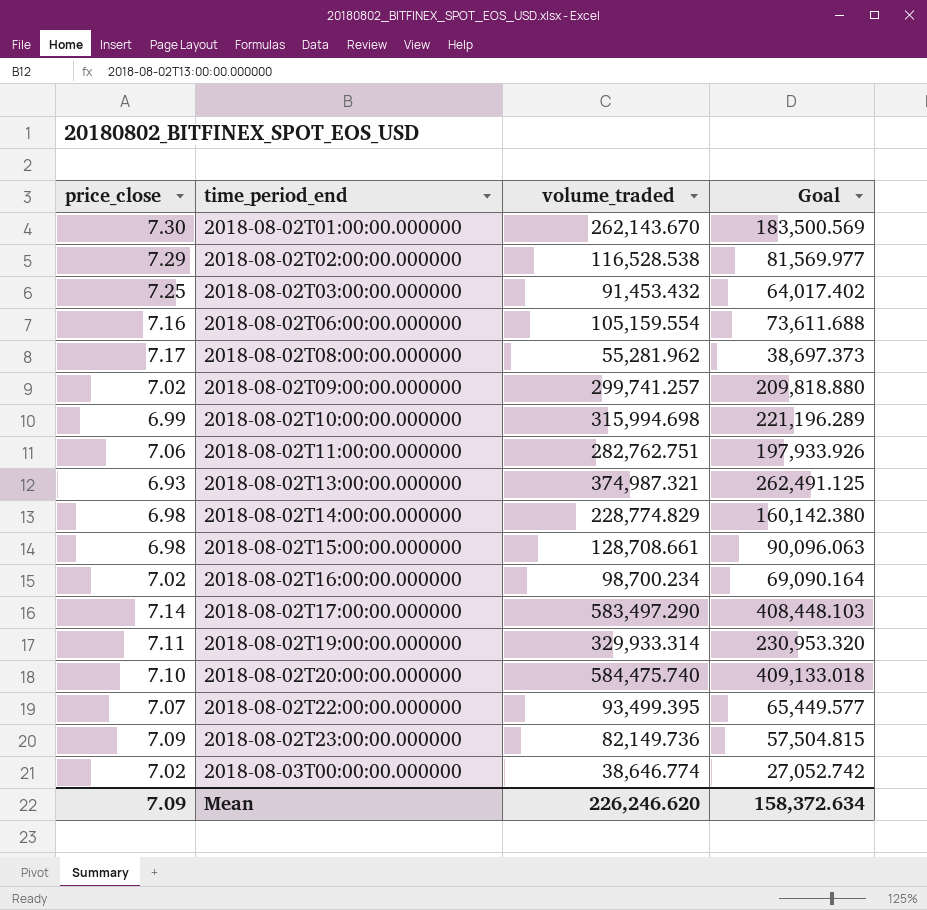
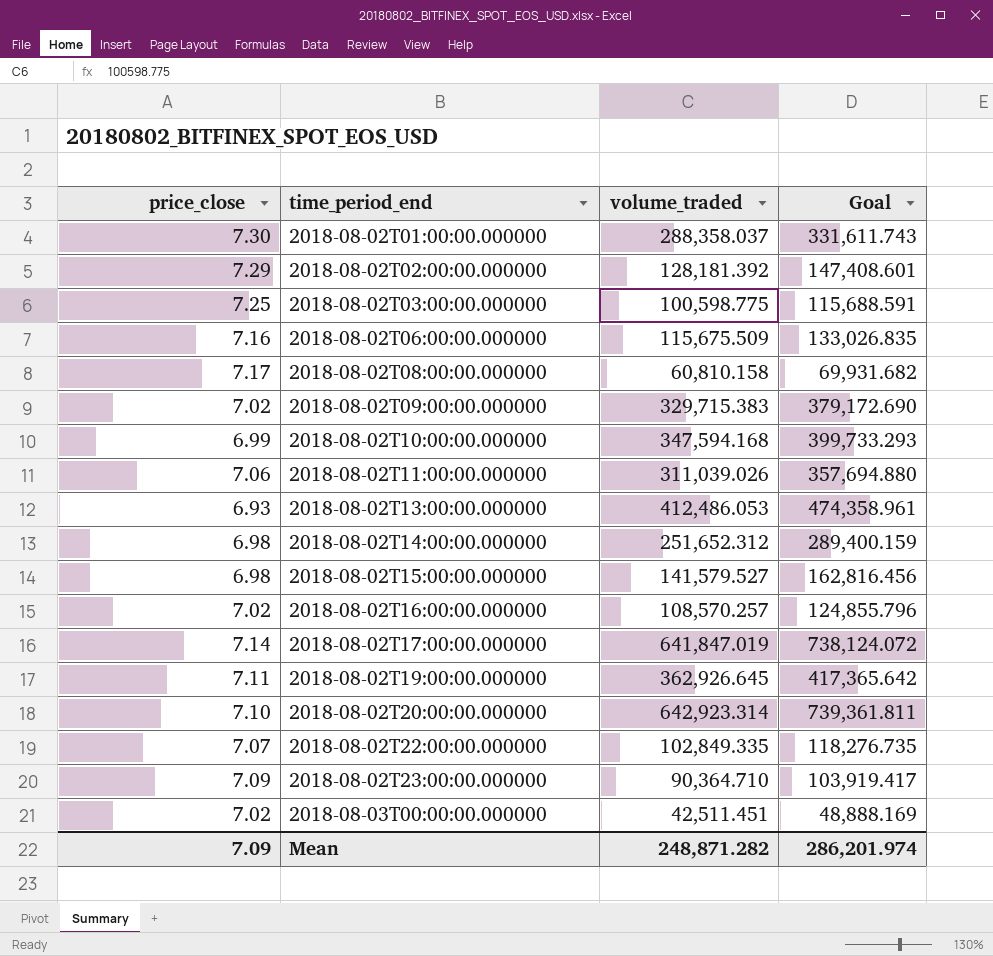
column Goal | formula: [volume_traded] * 0.7 -> [volume_traded] * 1.15
2018-08-02T01:00:00.000000 | volume_traded: 262,143.670 -> 288,358.037
2018-08-02T02:00:00.000000 | volume_traded: 116,528.538 -> 128,181.392
2018-08-02T03:00:00.000000 | volume_traded: 91,453.432 -> 100,598.775
2018-08-02T06:00:00.000000 | volume_traded: 105,159.554 -> 115,675.509
2018-08-02T08:00:00.000000 | volume_traded: 55,281.962 -> 60,810.158
2018-08-02T09:00:00.000000 | volume_traded: 299,741.257 -> 329,715.383
2018-08-02T10:00:00.000000 | volume_traded: 315,994.698 -> 347,594.168
2018-08-02T11:00:00.000000 | volume_traded: 282,762.751 -> 311,039.026
2018-08-02T13:00:00.000000 | volume_traded: 374,987.321 -> 412,486.053
2018-08-02T14:00:00.000000 | volume_traded: 228,774.829 -> 251,652.312
2018-08-02T15:00:00.000000 | volume_traded: 128,708.661 -> 141,579.527
2018-08-02T16:00:00.000000 | volume_traded: 98,700.234 -> 108,570.257
2018-08-02T17:00:00.000000 | volume_traded: 583,497.290 -> 641,847.019
2018-08-02T19:00:00.000000 | volume_traded: 329,933.314 -> 362,926.645
2018-08-02T20:00:00.000000 | volume_traded: 584,475.740 -> 642,923.314
2018-08-02T22:00:00.000000 | volume_traded: 93,499.395 -> 102,849.335
2018-08-02T23:00:00.000000 | volume_traded: 82,149.736 -> 90,364.710
2018-08-03T00:00:00.000000 | volume_traded: 38,646.774 -> 42,511.451
Mean | volume_traded: 226,246.620 -> 248,871.282
Mean | Goal: 158,372.634 -> 286,201.974

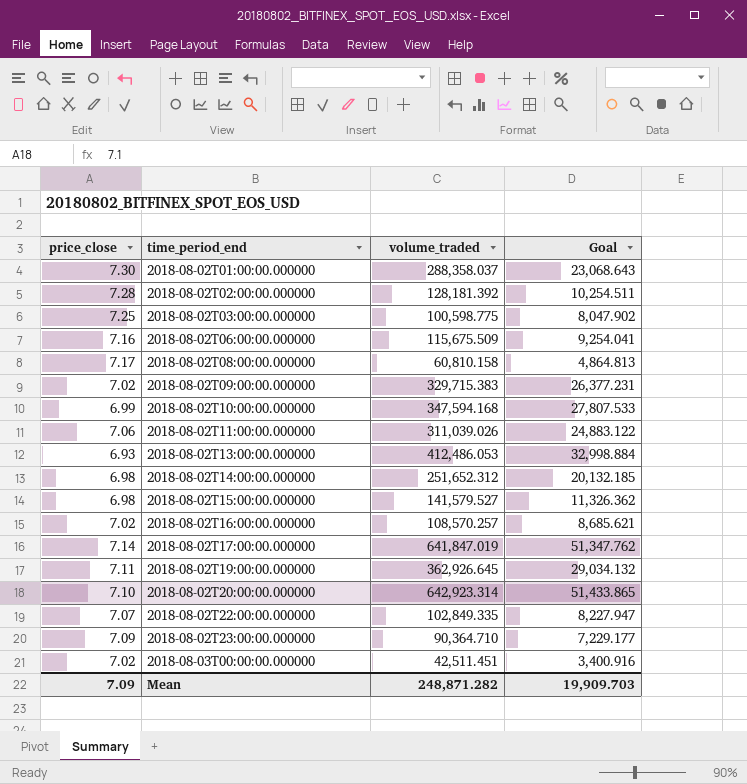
column Goal | formula: [volume_traded] * 1.15 -> [volume_traded] * 0.08
2018-08-02T02:00:00.000000 | price_close: 7.29 -> 7.28
Mean | Goal: 286,201.974 -> 19,909.703

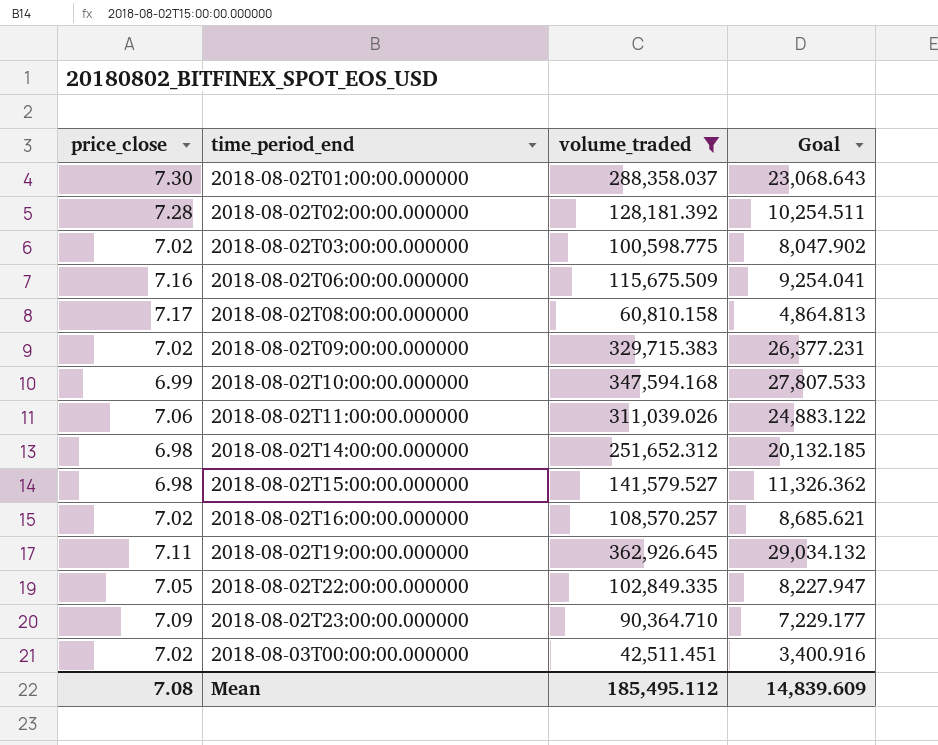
filter: none -> volume_traded <= 362,926.645
2018-08-02T03:00:00.000000 | price_close: 7.25 -> 7.02
2018-08-02T22:00:00.000000 | price_close: 7.07 -> 7.05
Mean | price_close: 7.09 -> 7.08
Mean | volume_traded: 248,871.282 -> 185,495.112
Mean | Goal: 19,909.703 -> 14,839.609

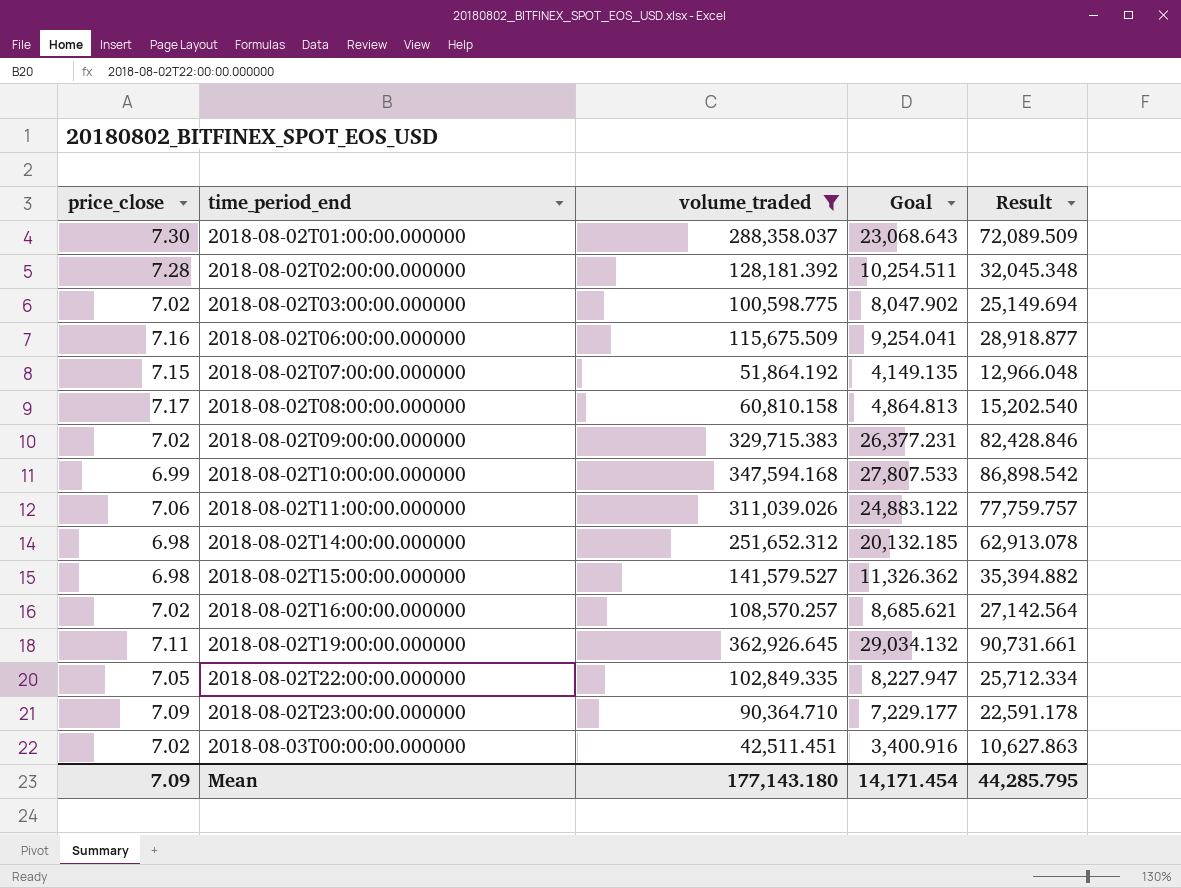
column Result | formula: none -> [volume_traded] * 0.25
row 2018-08-02T07:00:00.000000: none -> 7.15 | 51,864.192 | 4,149.135 | 12,966.048
Mean | price_close: 7.08 -> 7.09
Mean | volume_traded: 185,495.112 -> 177,143.180
Mean | Goal: 14,839.609 -> 14,171.454

